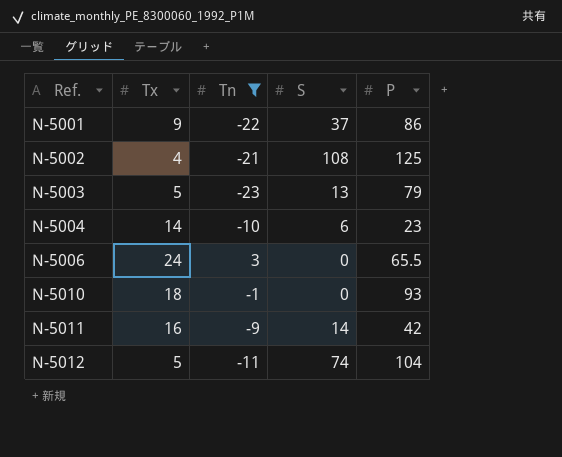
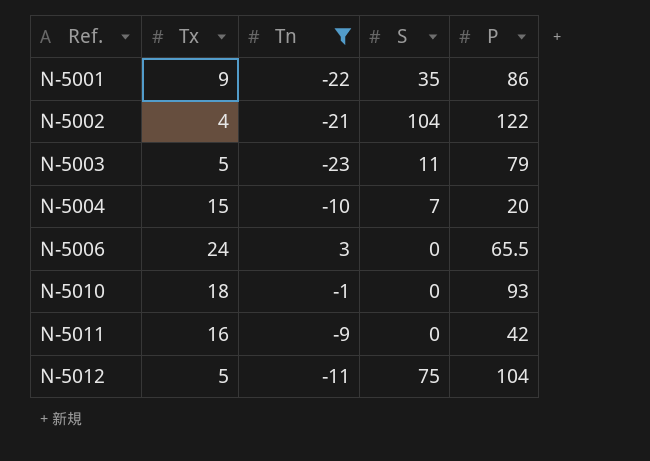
N-5001 | S: 37 -> 35
N-5002 | S: 108 -> 104
N-5002 | P: 125 -> 122
N-5003 | S: 13 -> 11
N-5004 | Tx: 14 -> 15
N-5004 | S: 6 -> 7
N-5004 | P: 23 -> 20
N-5011 | S: 14 -> 0
N-5012 | S: 74 -> 75

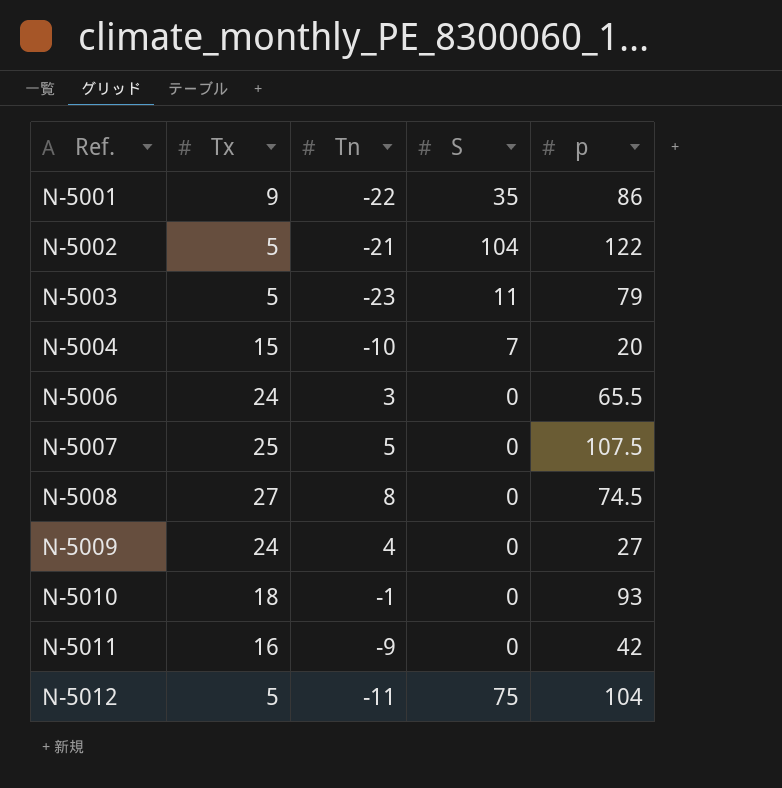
filter: Tn <= 3 -> none
column name: P -> p
N-5002 | Tx: 4 -> 5

